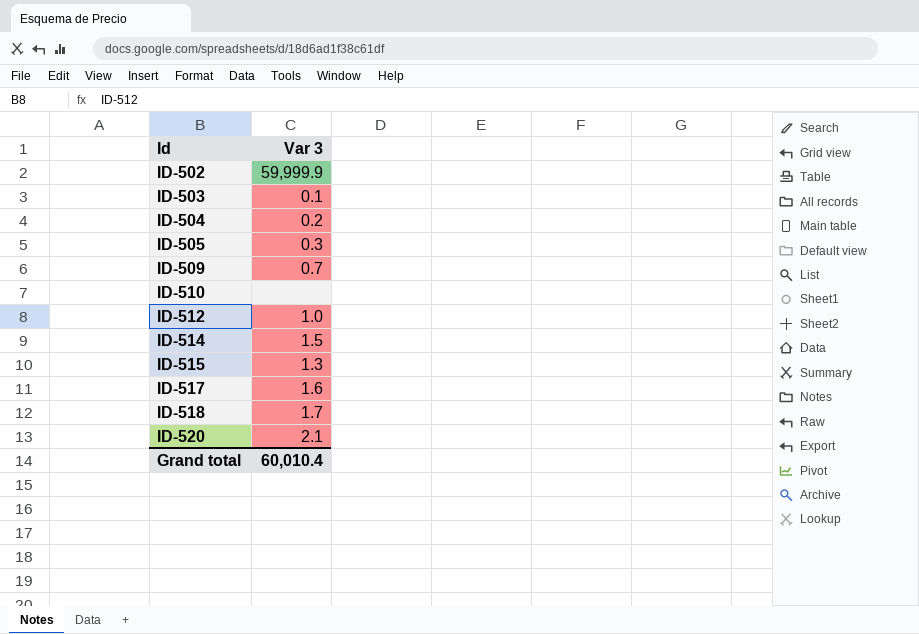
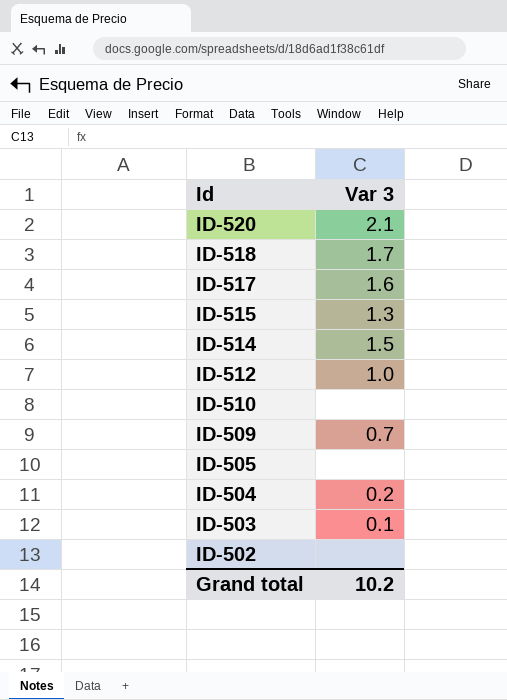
row order: Id ascending -> Id descending
ID-505 | Var 3: 0.3 -> none
ID-502 | Var 3: 59,999.9 -> none
Grand total | Var 3: 60,010.4 -> 10.2

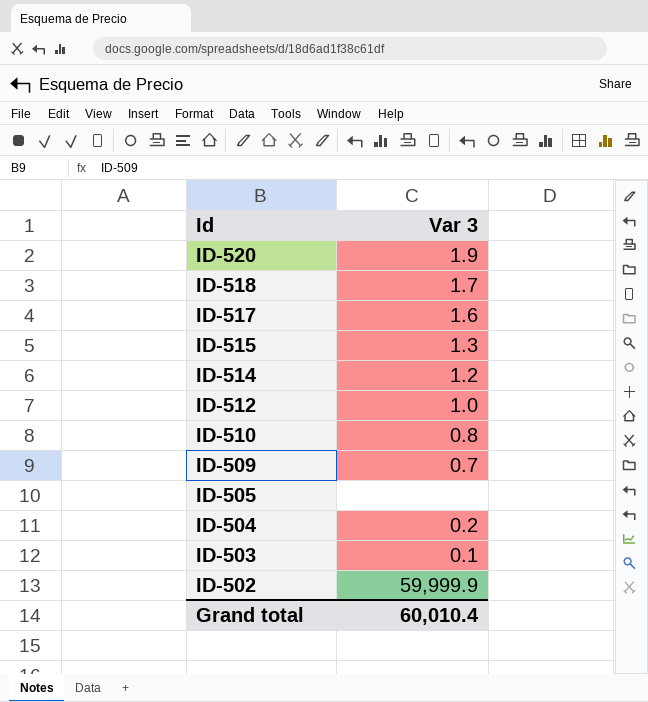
ID-520 | Var 3: 2.1 -> 1.9
ID-514 | Var 3: 1.5 -> 1.2
ID-510 | Var 3: none -> 0.8
ID-502 | Var 3: none -> 59,999.9
Grand total | Var 3: 10.2 -> 60,010.4

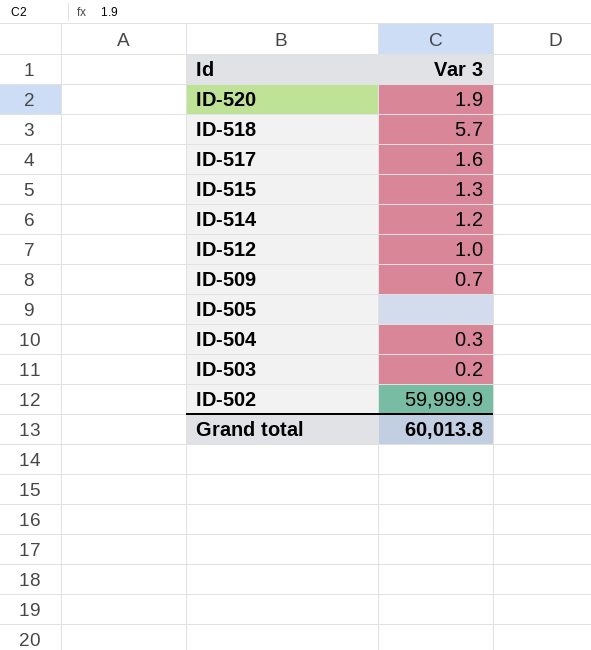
row ID-510: 0.8 -> none
ID-518 | Var 3: 1.7 -> 5.7
ID-504 | Var 3: 0.2 -> 0.3
ID-503 | Var 3: 0.1 -> 0.2
Grand total | Var 3: 60,010.4 -> 60,013.8

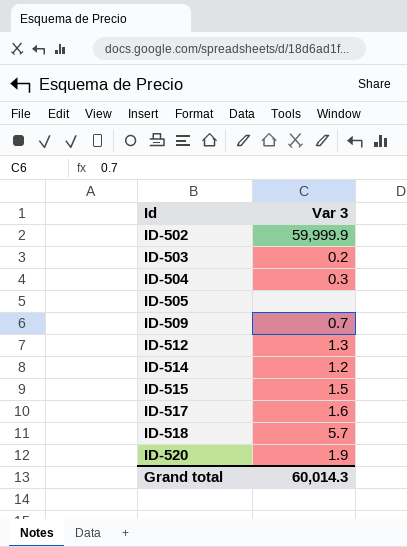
row order: Id descending -> Id ascending
ID-512 | Var 3: 1.0 -> 1.3
ID-515 | Var 3: 1.3 -> 1.5
Grand total | Var 3: 60,013.8 -> 60,014.3

